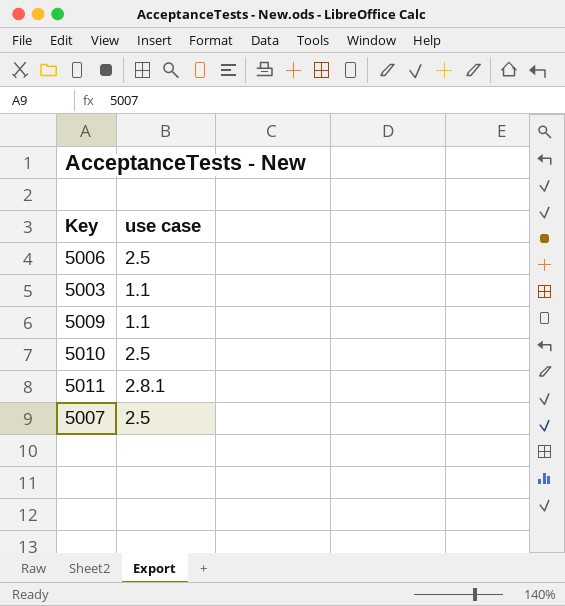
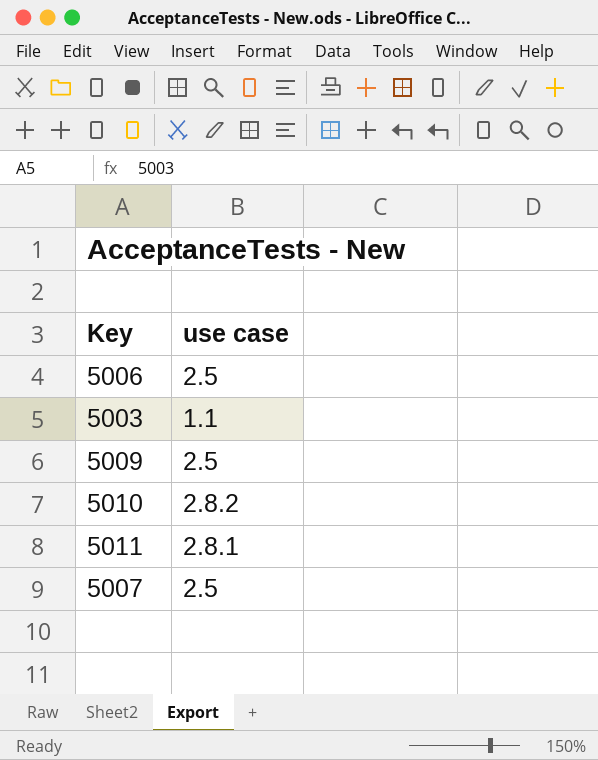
5009 | use case: 1.1 -> 2.5
5010 | use case: 2.5 -> 2.8.2

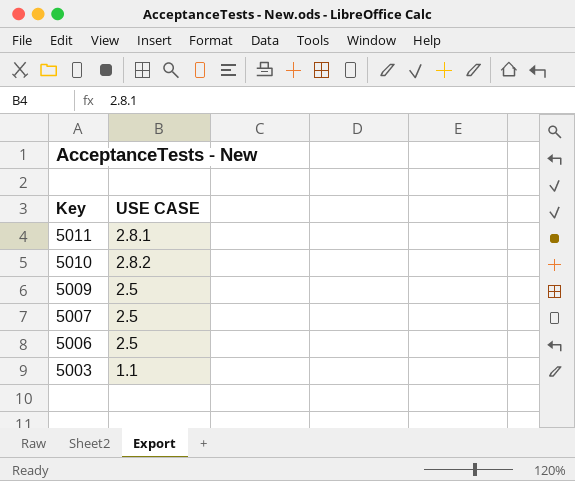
row order: none -> Key descending
column name: use case -> USE CASE

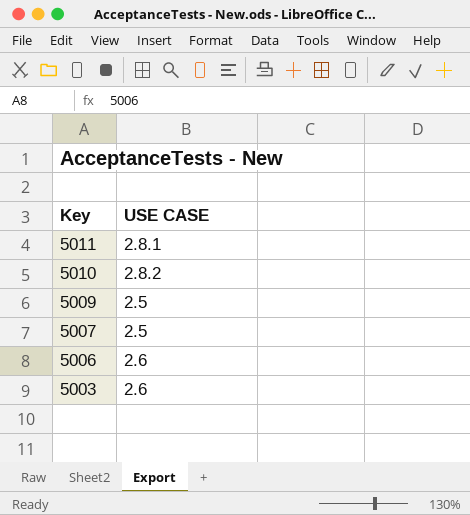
5006 | USE CASE: 2.5 -> 2.6
5003 | USE CASE: 1.1 -> 2.6

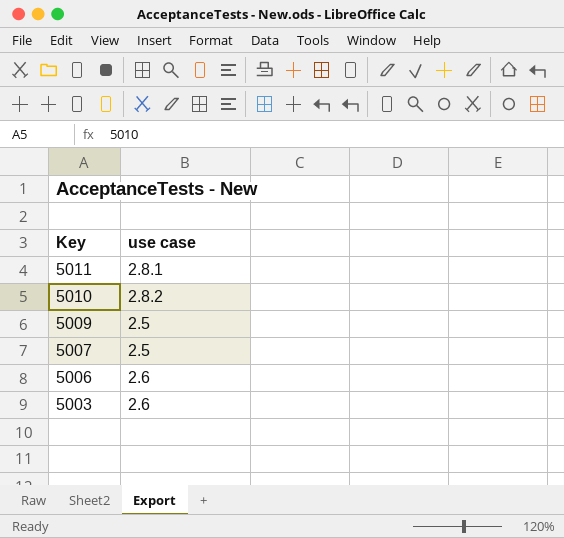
column name: USE CASE -> use case

